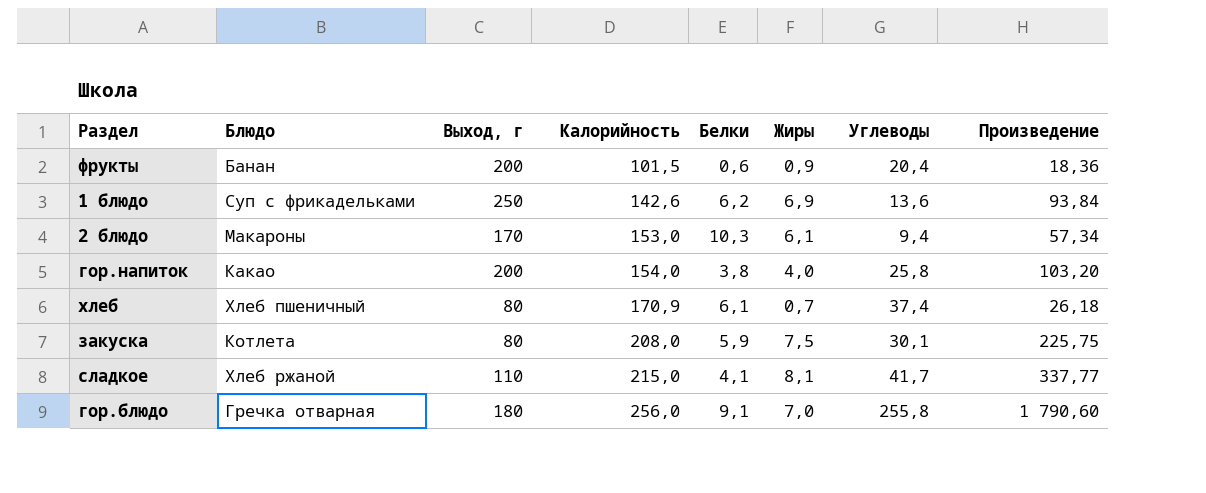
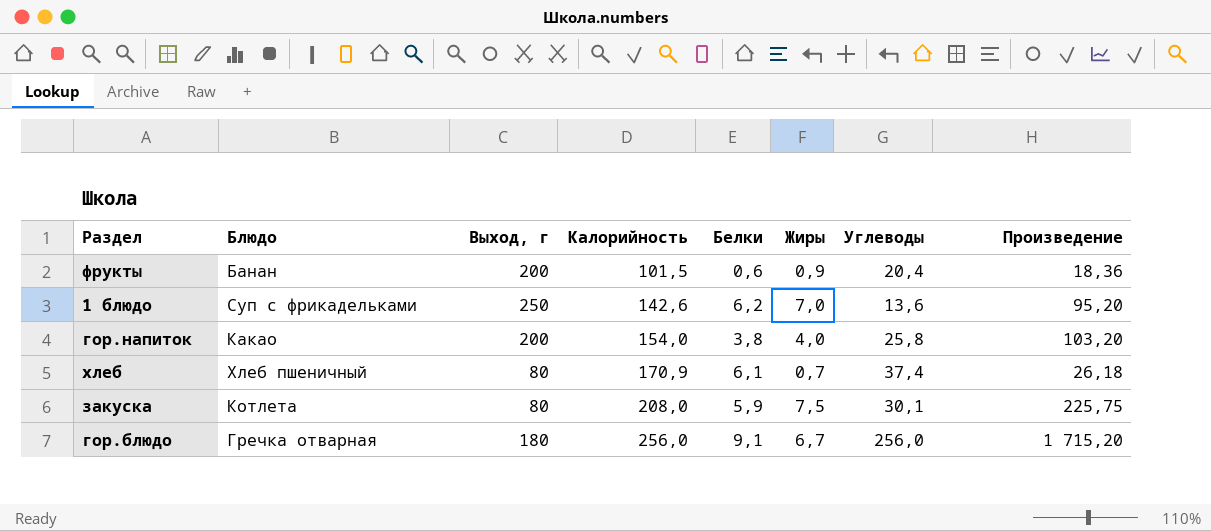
row 2 блюдо: Макароны | 170 | 153,0 | 10,3 | 6,1 | 9,4 | 57,34 -> none
row сладкое: Хлеб ржаной | 110 | 215,0 | 4,1 | 8,1 | 41,7 | 337,77 -> none
1 блюдо | Жиры: 6,9 -> 7,0
1 блюдо | Произведение: 93,84 -> 95,20
гор.блюдо | Жиры: 7,0 -> 6,7
гор.блюдо | Углеводы: 255,8 -> 256,0
гор.блюдо | Произведение: 1 790,60 -> 1 715,20

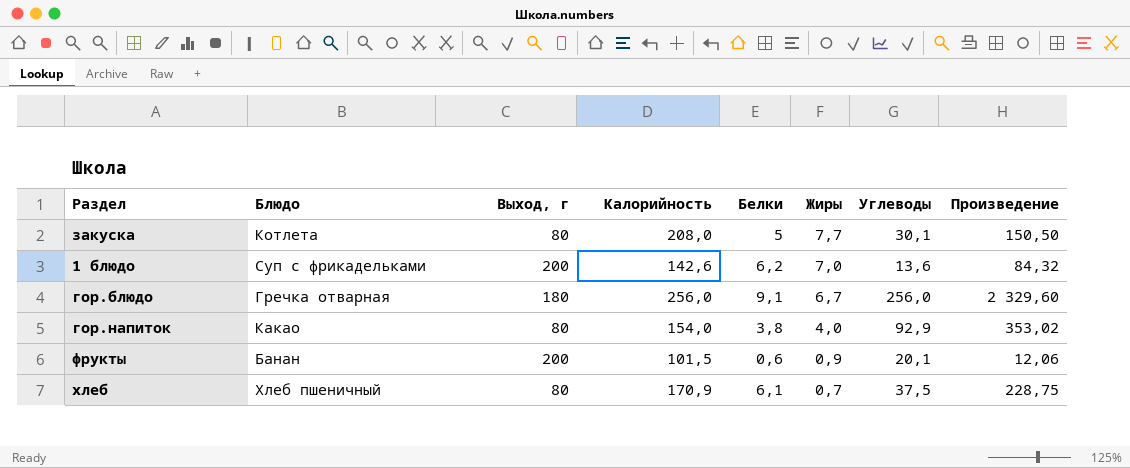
row order: Калорийность ascending -> Жиры descending
column Произведение | formula: [Жиры] * [Углеводы] -> [Белки] * [Углеводы]
закуска | Белки: 5,9 -> 5
закуска | Жиры: 7,5 -> 7,7
1 блюдо | Выход, г: 250 -> 200
гор.напиток | Выход, г: 200 -> 80
гор.напиток | Углеводы: 25,8 -> 92,9
фрукты | Углеводы: 20,4 -> 20,1
хлеб | Углеводы: 37,4 -> 37,5

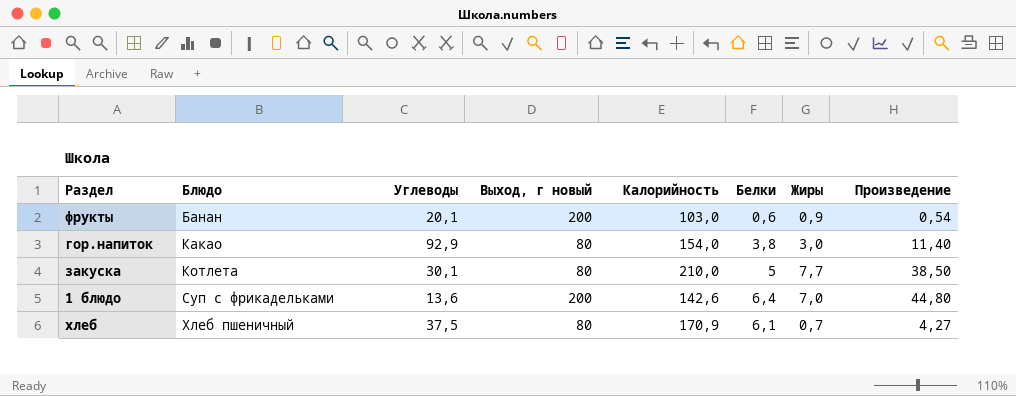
row order: Жиры descending -> Блюдо ascending
column Углеводы | position: 7 -> 3
column name: Выход, г -> Выход, г новый
column Произведение | formula: [Белки] * [Углеводы] -> [Белки] * [Жиры]
row гор.блюдо: Гречка отварная | 180 | 256,0 | 9,1 | 6,7 | 256,0 | 2 329,60 -> none
фрукты | Калорийность: 101,5 -> 103,0
гор.напиток | Жиры: 4,0 -> 3,0
закуска | Калорийность: 208,0 -> 210,0
1 блюдо | Белки: 6,2 -> 6,4

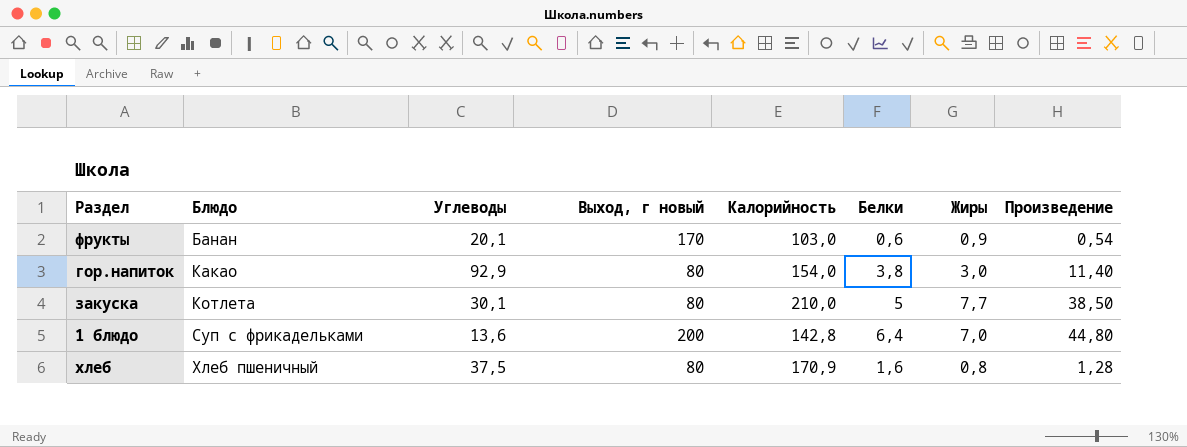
фрукты | Выход, г новый: 200 -> 170
1 блюдо | Калорийность: 142,6 -> 142,8
хлеб | Белки: 6,1 -> 1,6
хлеб | Жиры: 0,7 -> 0,8
хлеб | Произведение: 4,27 -> 1,28

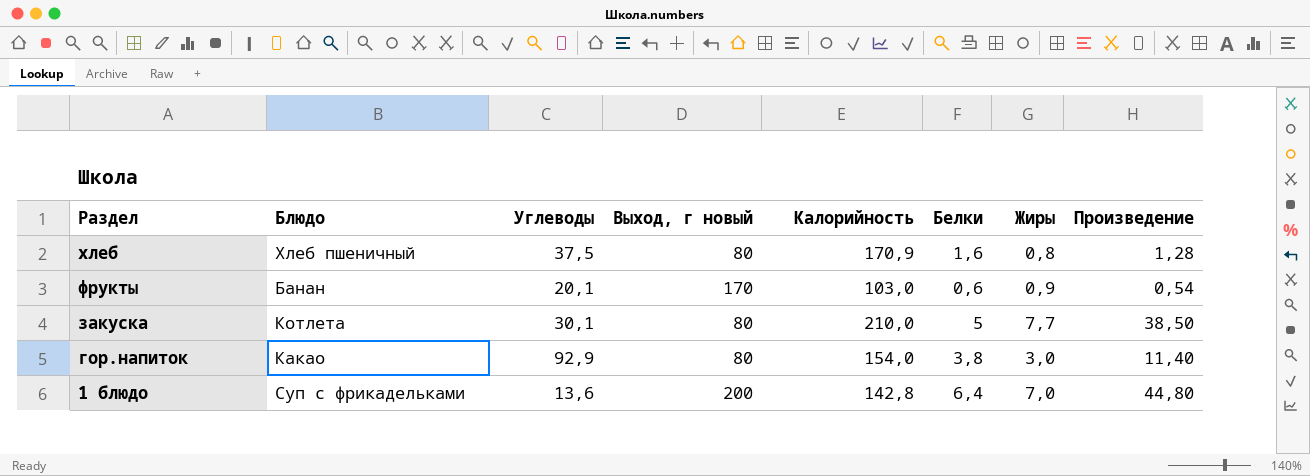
row order: Блюдо ascending -> Раздел descending

